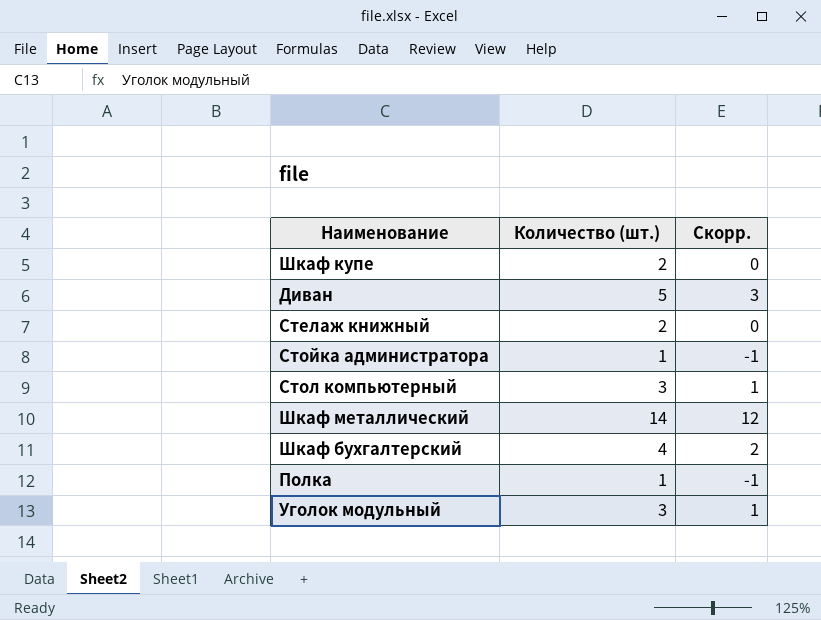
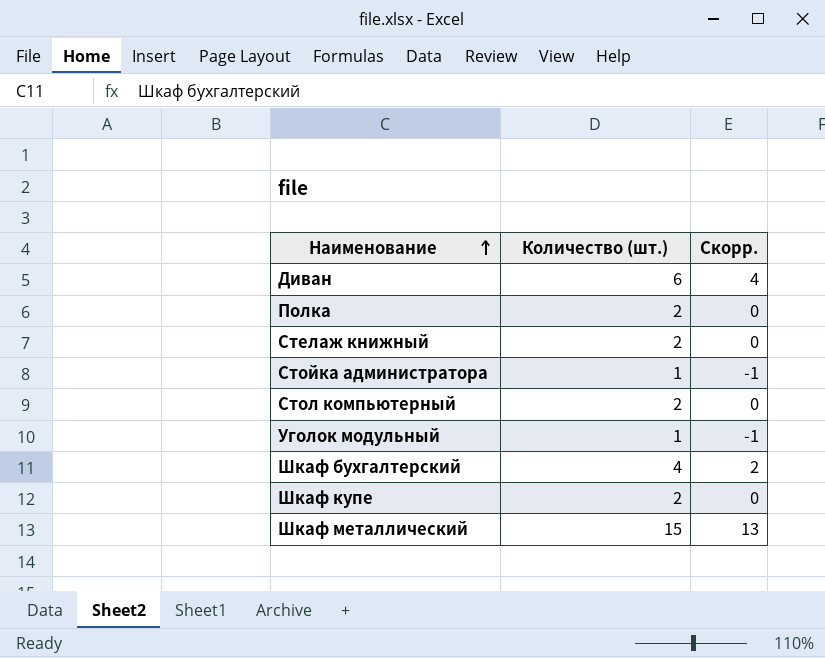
row order: none -> Наименование ascending
Диван | Количество (шт.): 5 -> 6
Диван | Скорр.: 3 -> 4
Полка | Количество (шт.): 1 -> 2
Полка | Скорр.: -1 -> 0
Стол компьютерный | Количество (шт.): 3 -> 2
Стол компьютерный | Скорр.: 1 -> 0
Уголок модульный | Количество (шт.): 3 -> 1
Уголок модульный | Скорр.: 1 -> -1
Шкаф металлический | Количество (шт.): 14 -> 15
Шкаф металлический | Скорр.: 12 -> 13

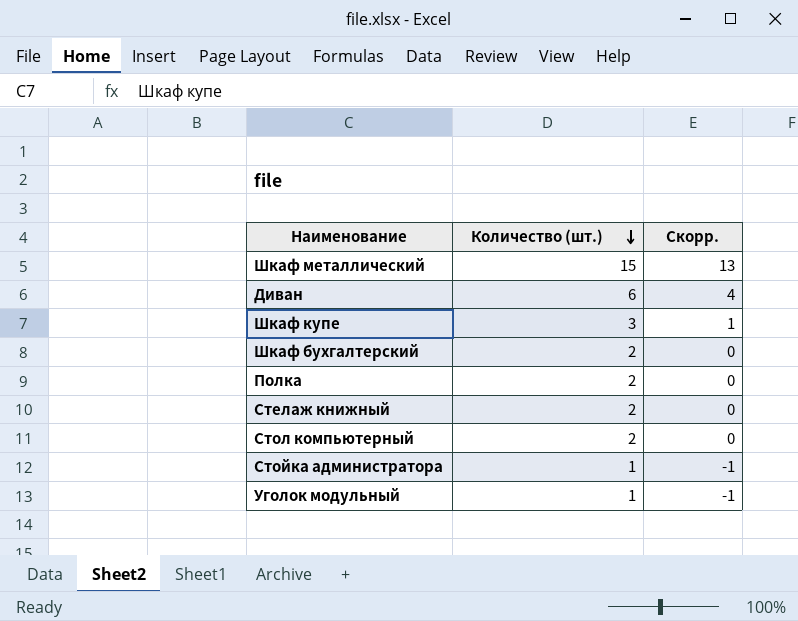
row order: Наименование ascending -> Количество (шт.) descending
Шкаф купе | Количество (шт.): 2 -> 3
Шкаф купе | Скорр.: 0 -> 1
Шкаф бухгалтерский | Количество (шт.): 4 -> 2
Шкаф бухгалтерский | Скорр.: 2 -> 0

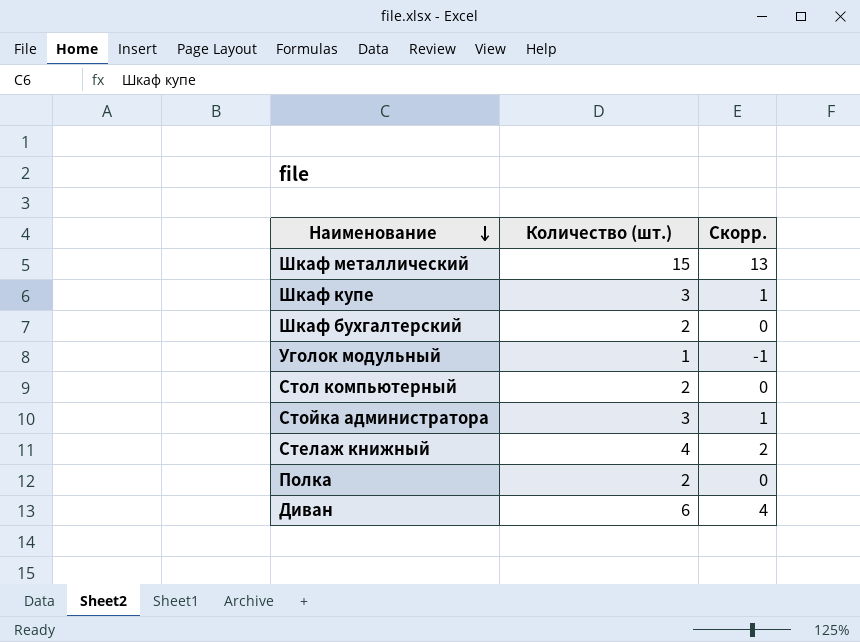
row order: Количество (шт.) descending -> Наименование descending
Стойка администратора | Количество (шт.): 1 -> 3
Стойка администратора | Скорр.: -1 -> 1
Стелаж книжный | Количество (шт.): 2 -> 4
Стелаж книжный | Скорр.: 0 -> 2

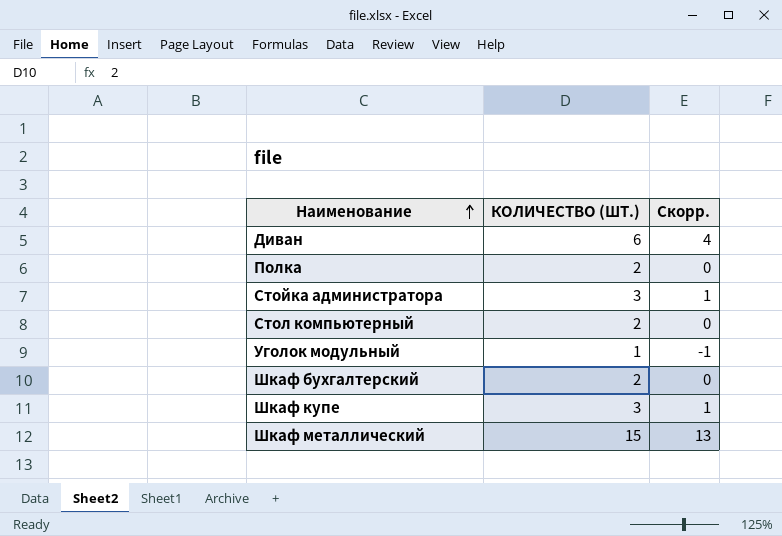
row order: Наименование descending -> Наименование ascending
column name: Количество (шт.) -> КОЛИЧЕСТВО (ШТ.)
row Стелаж книжный: 4 | 2 -> none

